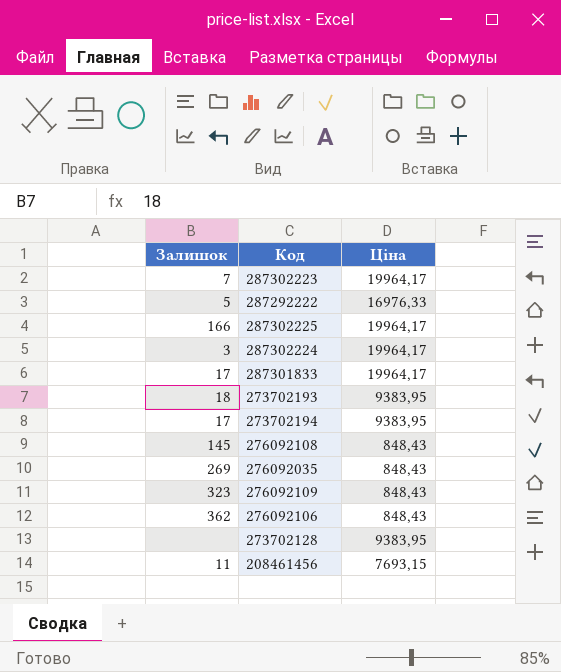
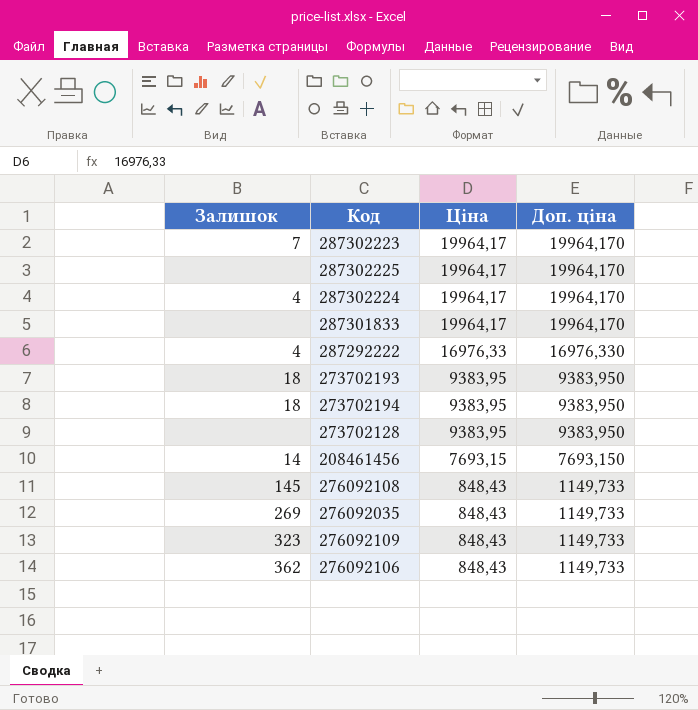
row order: none -> Ціна descending
column Доп. ціна | position: none -> 4
287302225 | Залишок: 166 -> none
287302224 | Залишок: 3 -> 4
287301833 | Залишок: 17 -> none
287292222 | Залишок: 5 -> 4
273702194 | Залишок: 17 -> 18
208461456 | Залишок: 11 -> 14

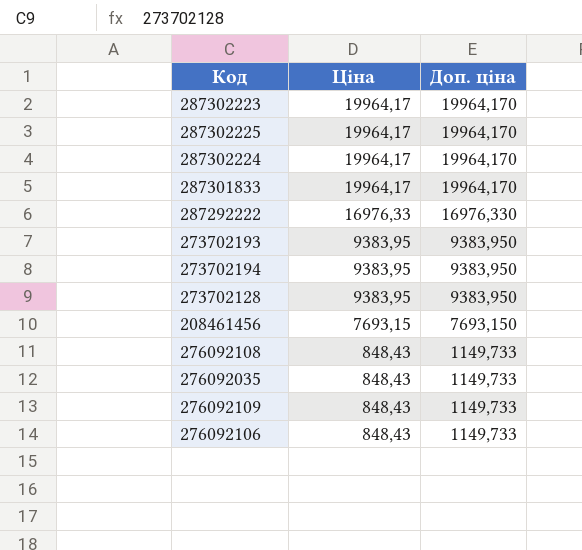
column Залишок | position: 1 -> none

